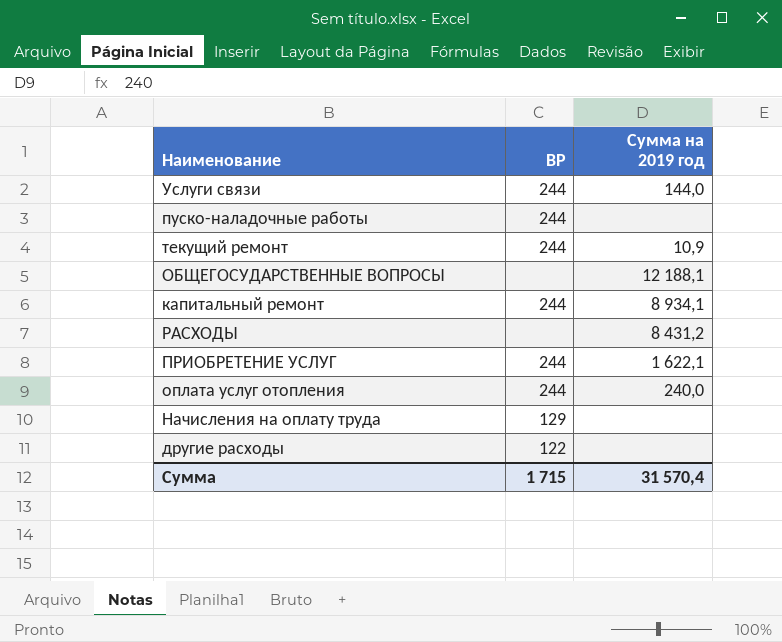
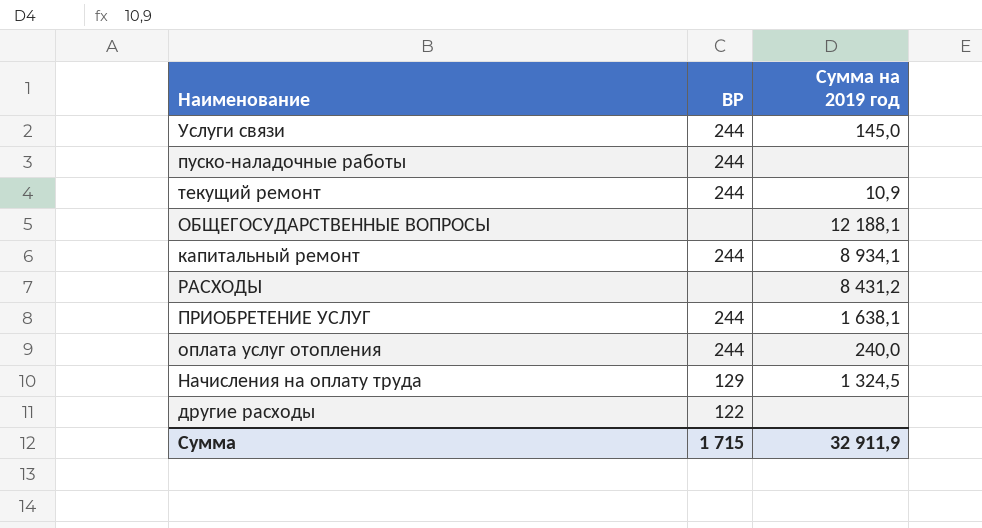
Услуги связи | Сумма на 2019 год: 144,0 -> 145,0
ПРИОБРЕТЕНИЕ УСЛУГ | Сумма на 2019 год: 1 622,1 -> 1 638,1
Начисления на оплату труда | Сумма на 2019 год: none -> 1 324,5
Сумма | Сумма на 2019 год: 31 570,4 -> 32 911,9

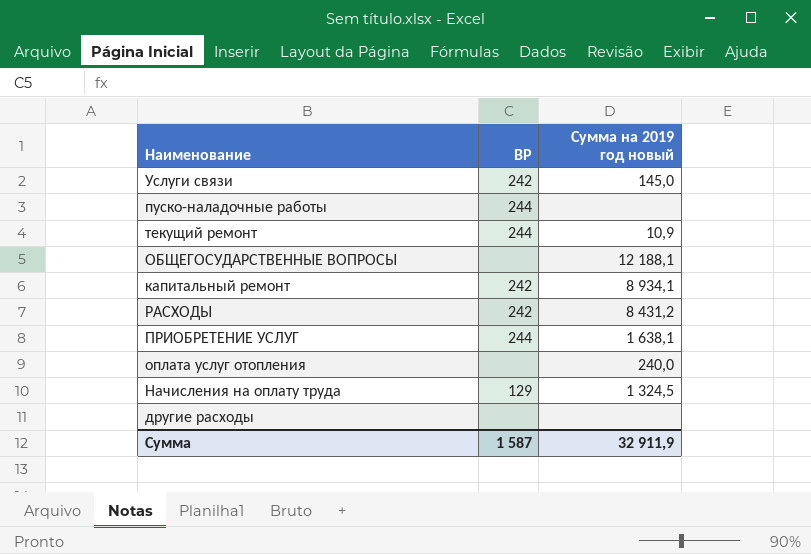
column name: Сумма на 2019 год -> Сумма на 2019 год новый
Услуги связи | ВР: 244 -> 242
капитальный ремонт | ВР: 244 -> 242
РАСХОДЫ | ВР: none -> 242
оплата услуг отопления | ВР: 244 -> none
другие расходы | ВР: 122 -> none
Сумма | ВР: 1 715 -> 1 587

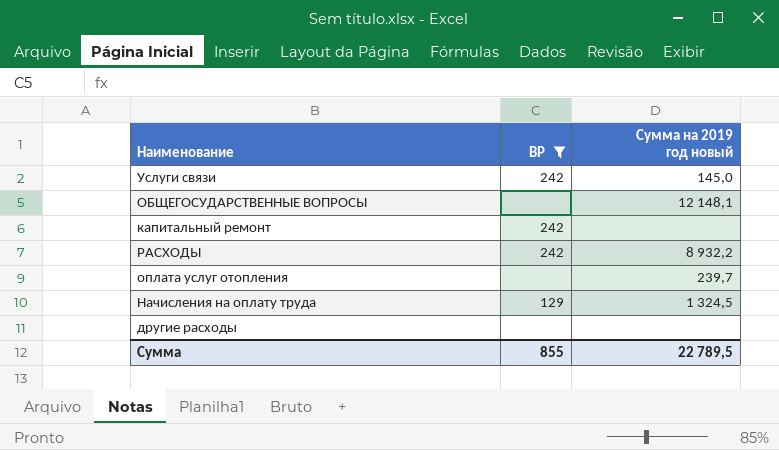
filter: none -> ВР != 244
ОБЩЕГОСУДАРСТВЕННЫЕ ВОПРОСЫ | Сумма на 2019 год новый: 12 188,1 -> 12 148,1
капитальный ремонт | Сумма на 2019 год новый: 8 934,1 -> none
РАСХОДЫ | Сумма на 2019 год новый: 8 431,2 -> 8 932,2
оплата услуг отопления | Сумма на 2019 год новый: 240,0 -> 239,7
Сумма | ВР: 1 587 -> 855
Сумма | Сумма на 2019 год новый: 32 911,9 -> 22 789,5

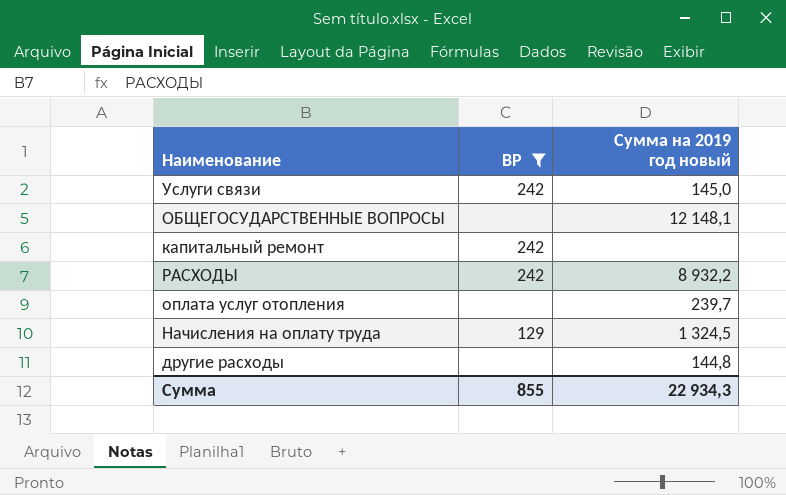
другие расходы | Сумма на 2019 год новый: none -> 144,8
Сумма | Сумма на 2019 год новый: 22 789,5 -> 22 934,3

